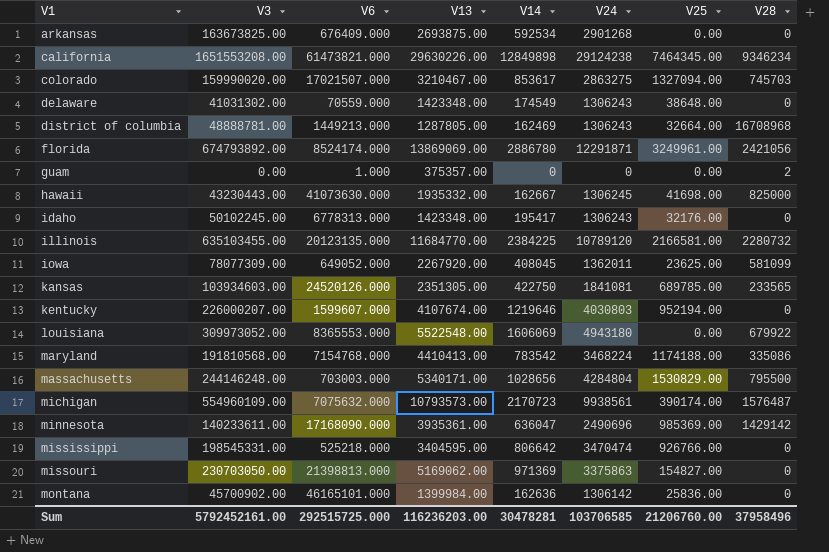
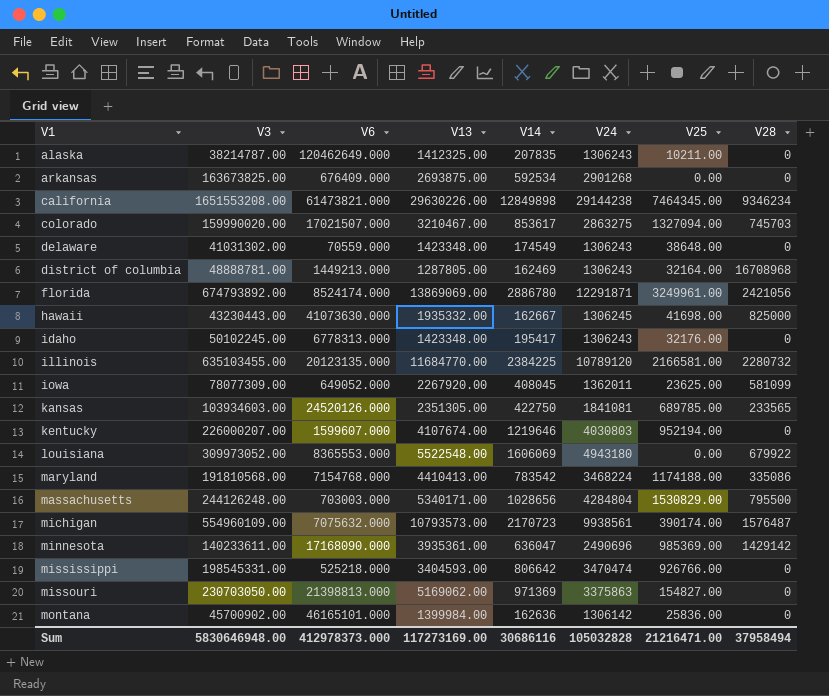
row guam: 0.00 | 1.000 | 375357.00 | 0 | 0 | 0.00 | 2 -> none
row alaska: none -> 38214787.00 | 120462649.000 | 1412325.00 | 207835 | 1306243 | 10211.00 | 0
california | V24: 29124238 -> 29144238
district of columbia | V25: 32664.00 -> 32164.00
massachusetts | V3: 244146248.00 -> 244126248.00
mississippi | V13: 3404595.00 -> 3404593.00
Sum | V3: 5792452161.00 -> 5830646948.00
Sum | V6: 292515725.000 -> 412978373.000
Sum | V13: 116236203.00 -> 117273169.00
Sum | V14: 30478281 -> 30686116
Sum | V24: 103706585 -> 105032828
Sum | V25: 21206760.00 -> 21216471.00
Sum | V28: 37958496 -> 37958494

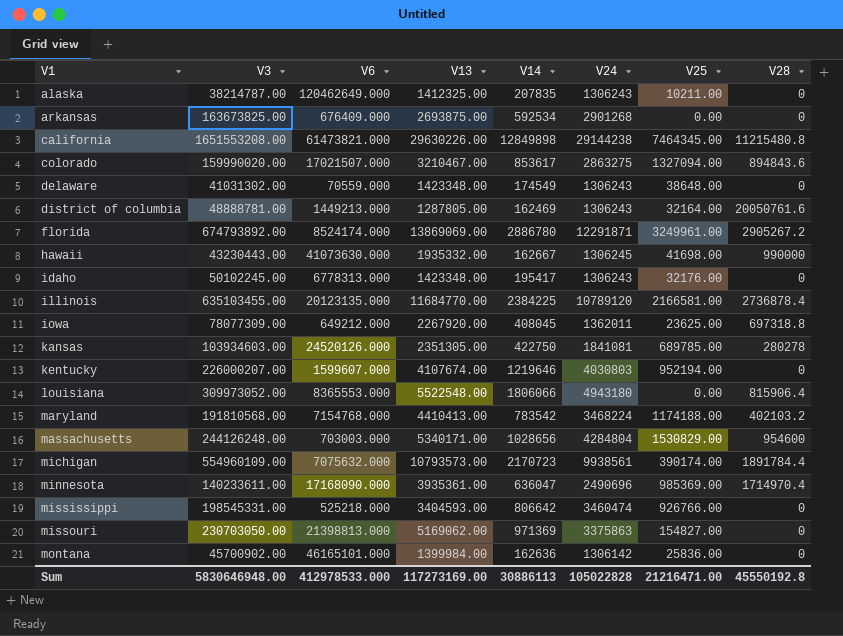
california | V28: 9346234 -> 11215480.8
colorado | V28: 745703 -> 894843.6
district of columbia | V28: 16708968 -> 20050761.6
florida | V28: 2421056 -> 2905267.2
hawaii | V28: 825000 -> 990000
illinois | V28: 2280732 -> 2736878.4
iowa | V6: 649052.000 -> 649212.000
iowa | V28: 581099 -> 697318.8
kansas | V28: 233565 -> 280278
louisiana | V14: 1606069 -> 1806066
louisiana | V28: 679922 -> 815906.4
maryland | V28: 335086 -> 402103.2
massachusetts | V28: 795500 -> 954600
michigan | V28: 1576487 -> 1891784.4
minnesota | V28: 1429142 -> 1714970.4
mississippi | V24: 3470474 -> 3460474
Sum | V6: 412978373.000 -> 412978533.000
Sum | V14: 30686116 -> 30886113
Sum | V24: 105032828 -> 105022828
Sum | V28: 37958494 -> 45550192.8

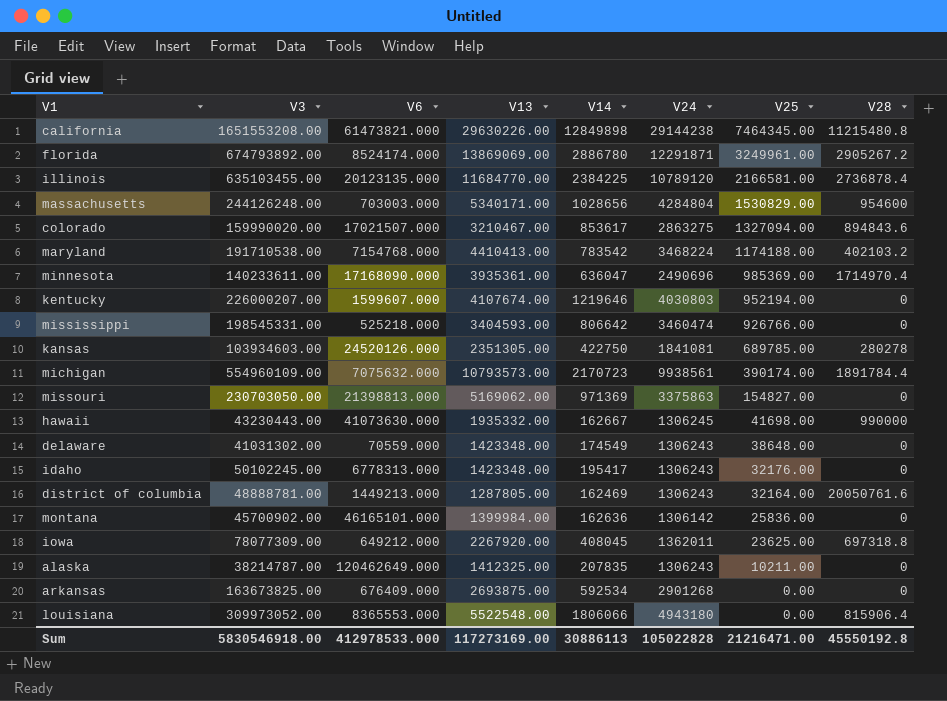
row order: V1 ascending -> V25 descending
maryland | V3: 191810568.00 -> 191710538.00
Sum | V3: 5830646948.00 -> 5830546918.00

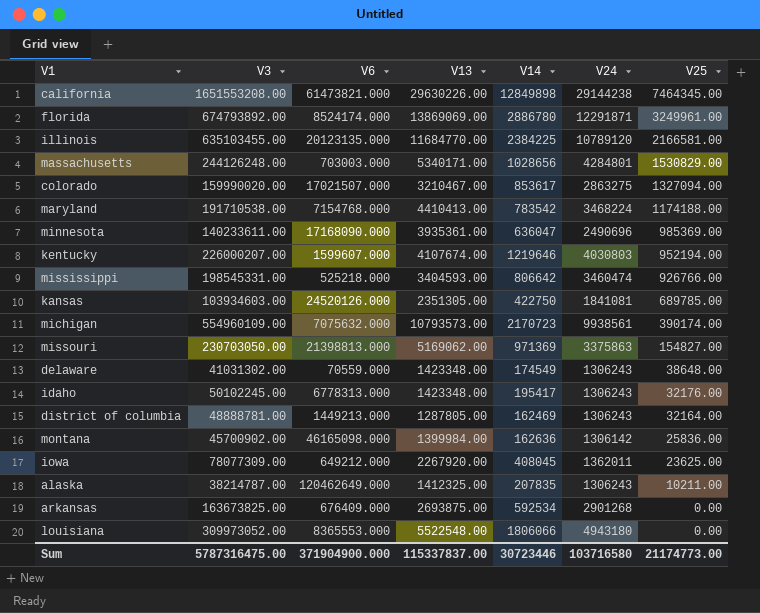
column V28 | position: 8 -> none
row hawaii: 43230443.00 | 41073630.000 | 1935332.00 | 162667 | 1306245 | 41698.00 | 990000 -> none
massachusetts | V24: 4284804 -> 4284801
montana | V6: 46165101.000 -> 46165098.000
Sum | V3: 5830546918.00 -> 5787316475.00
Sum | V6: 412978533.000 -> 371904900.000
Sum | V13: 117273169.00 -> 115337837.00
Sum | V14: 30886113 -> 30723446
Sum | V24: 105022828 -> 103716580
Sum | V25: 21216471.00 -> 21174773.00

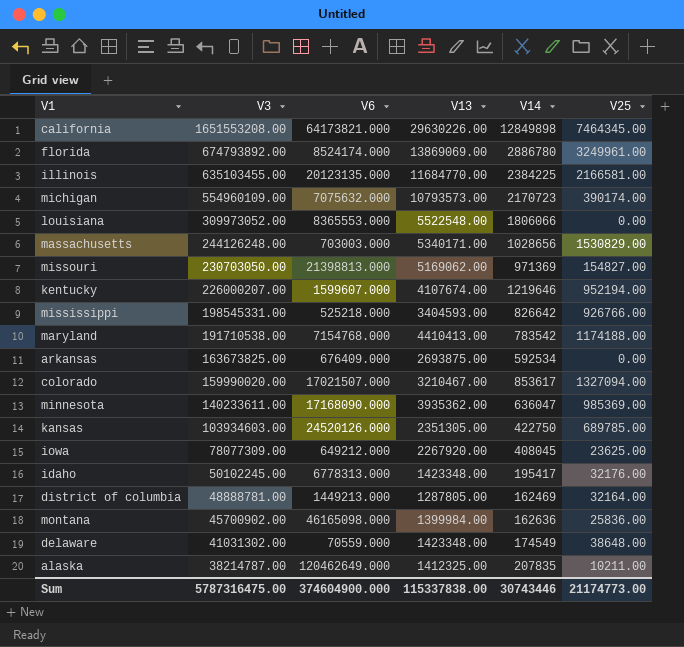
row order: V25 descending -> V3 descending
column V24 | position: 6 -> none
california | V6: 61473821.000 -> 64173821.000
mississippi | V14: 806642 -> 826642
minnesota | V13: 3935361.00 -> 3935362.00
Sum | V6: 371904900.000 -> 374604900.000
Sum | V13: 115337837.00 -> 115337838.00
Sum | V14: 30723446 -> 30743446

